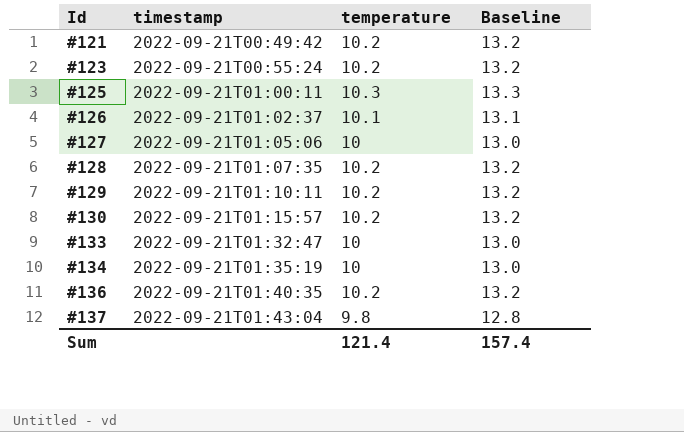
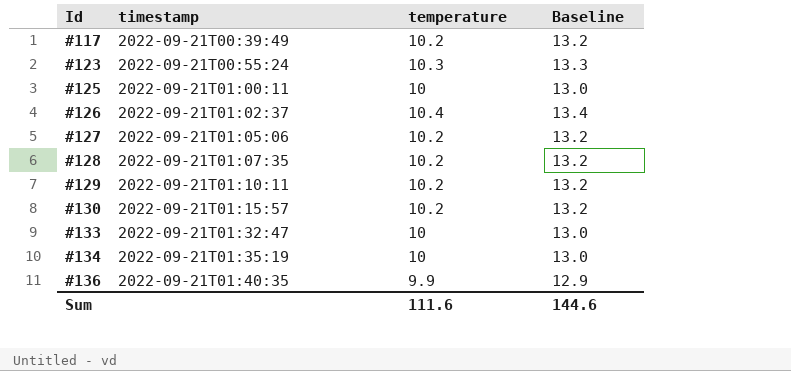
row #121: 2022-09-21T00:49:42 | 10.2 | 13.2 -> none
row #137: 2022-09-21T01:43:04 | 9.8 | 12.8 -> none
row #117: none -> 2022-09-21T00:39:49 | 10.2 | 13.2
#123 | temperature: 10.2 -> 10.3
#123 | Baseline: 13.2 -> 13.3
#125 | temperature: 10.3 -> 10
#125 | Baseline: 13.3 -> 13.0
#126 | temperature: 10.1 -> 10.4
#126 | Baseline: 13.1 -> 13.4
#127 | temperature: 10 -> 10.2
#127 | Baseline: 13.0 -> 13.2
#136 | temperature: 10.2 -> 9.9
#136 | Baseline: 13.2 -> 12.9
Sum | temperature: 121.4 -> 111.6
Sum | Baseline: 157.4 -> 144.6

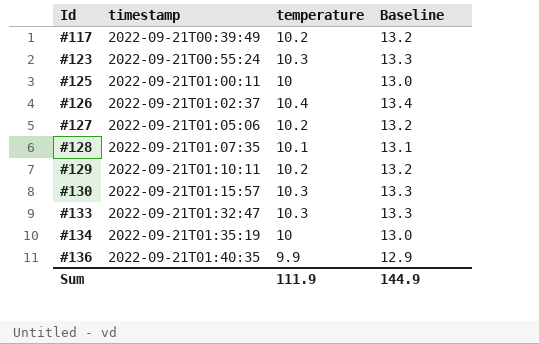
#128 | temperature: 10.2 -> 10.1
#128 | Baseline: 13.2 -> 13.1
#130 | temperature: 10.2 -> 10.3
#130 | Baseline: 13.2 -> 13.3
#133 | temperature: 10 -> 10.3
#133 | Baseline: 13.0 -> 13.3
Sum | temperature: 111.6 -> 111.9
Sum | Baseline: 144.6 -> 144.9

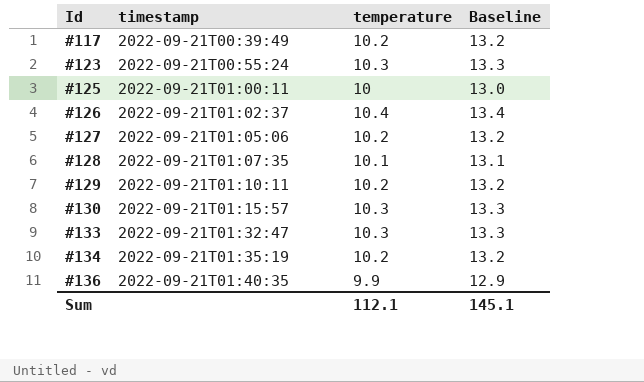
#134 | temperature: 10 -> 10.2
#134 | Baseline: 13.0 -> 13.2
Sum | temperature: 111.9 -> 112.1
Sum | Baseline: 144.9 -> 145.1

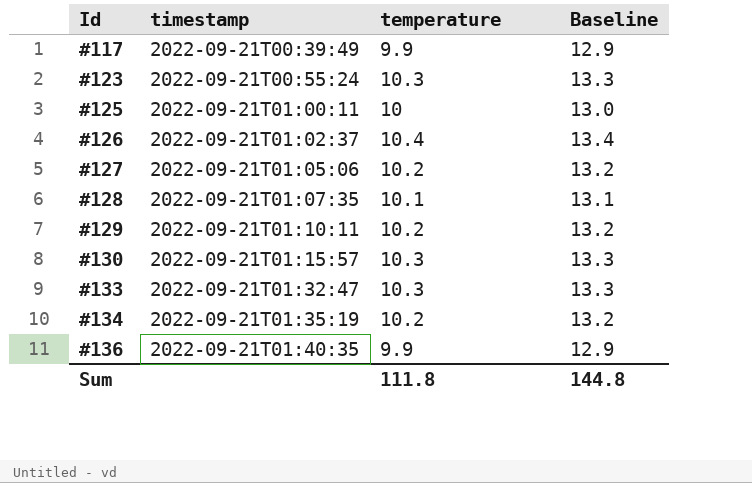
#117 | temperature: 10.2 -> 9.9
#117 | Baseline: 13.2 -> 12.9
Sum | temperature: 112.1 -> 111.8
Sum | Baseline: 145.1 -> 144.8

